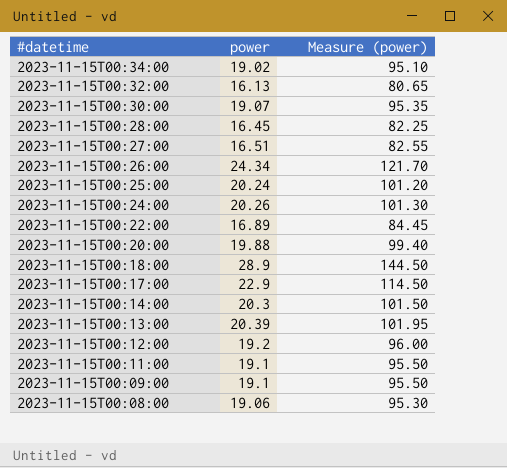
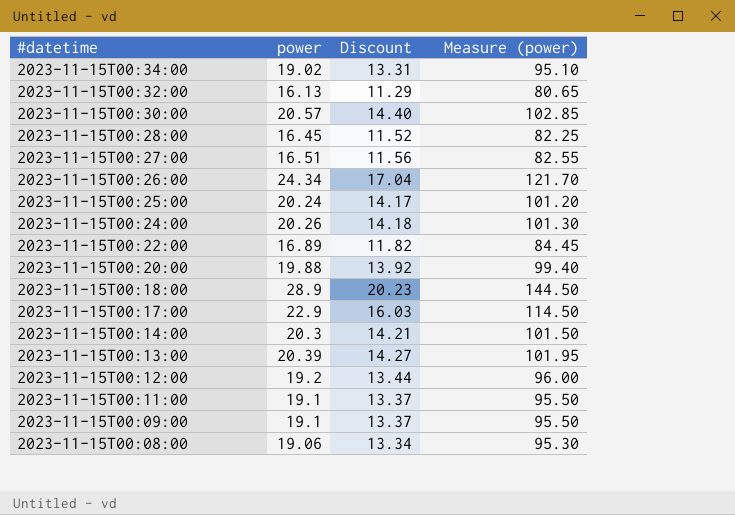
column Discount | formula: none -> [power] * 0.7
2023-11-15T00:30:00 | power: 19.07 -> 20.57
2023-11-15T00:30:00 | Measure (power): 95.35 -> 102.85

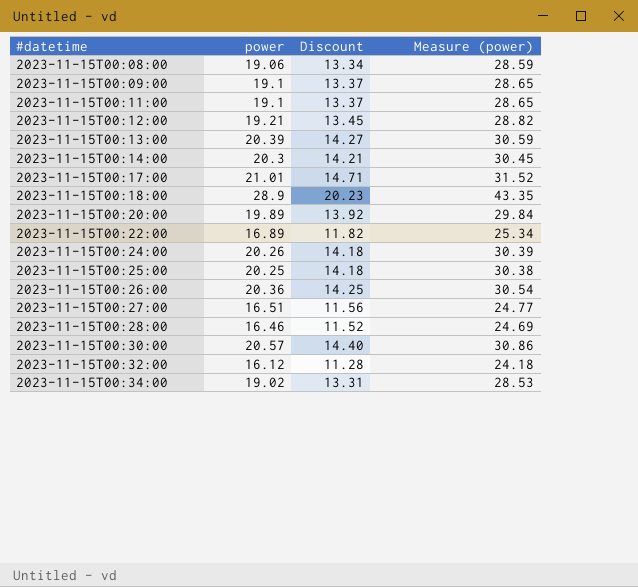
row order: #datetime descending -> #datetime ascending
column Measure (power) | formula: [power] * 5 -> [power] * 1.5
2023-11-15T00:12:00 | power: 19.2 -> 19.21
2023-11-15T00:12:00 | Discount: 13.44 -> 13.45
2023-11-15T00:17:00 | power: 22.9 -> 21.01
2023-11-15T00:17:00 | Discount: 16.03 -> 14.71
2023-11-15T00:20:00 | power: 19.88 -> 19.89
2023-11-15T00:25:00 | power: 20.24 -> 20.25
2023-11-15T00:25:00 | Discount: 14.17 -> 14.18
2023-11-15T00:26:00 | power: 24.34 -> 20.36
2023-11-15T00:26:00 | Discount: 17.04 -> 14.25
2023-11-15T00:28:00 | power: 16.45 -> 16.46
2023-11-15T00:32:00 | power: 16.13 -> 16.12
2023-11-15T00:32:00 | Discount: 11.29 -> 11.28

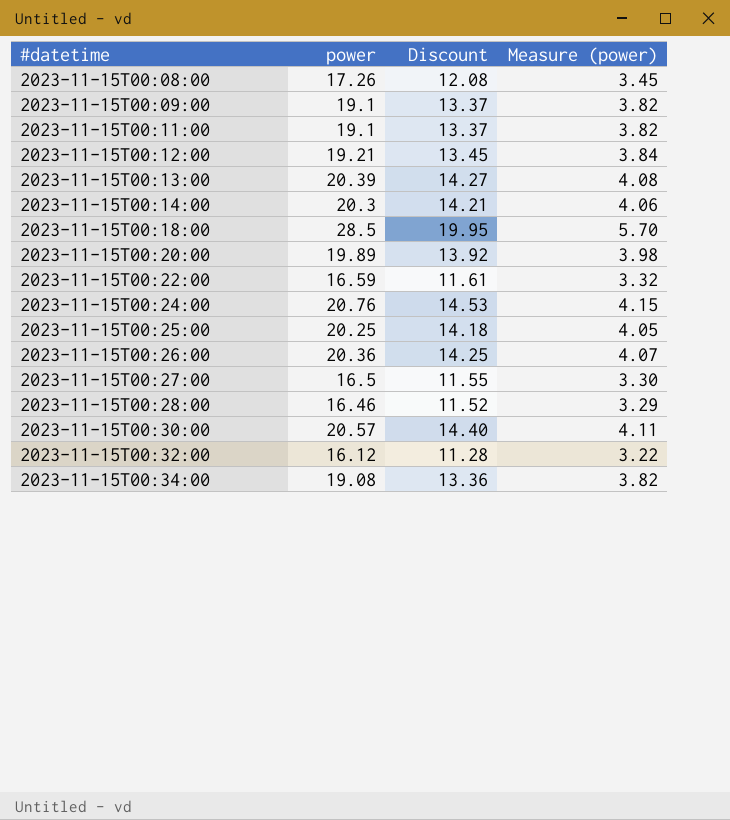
column Measure (power) | formula: [power] * 1.5 -> [power] * 0.2
row 2023-11-15T00:17:00: 21.01 | 14.71 | 31.52 -> none
2023-11-15T00:08:00 | power: 19.06 -> 17.26
2023-11-15T00:08:00 | Discount: 13.34 -> 12.08
2023-11-15T00:18:00 | power: 28.9 -> 28.5
2023-11-15T00:18:00 | Discount: 20.23 -> 19.95
2023-11-15T00:22:00 | power: 16.89 -> 16.59
2023-11-15T00:22:00 | Discount: 11.82 -> 11.61
2023-11-15T00:24:00 | power: 20.26 -> 20.76
2023-11-15T00:24:00 | Discount: 14.18 -> 14.53
2023-11-15T00:27:00 | power: 16.51 -> 16.5
2023-11-15T00:27:00 | Discount: 11.56 -> 11.55
2023-11-15T00:34:00 | power: 19.02 -> 19.08
2023-11-15T00:34:00 | Discount: 13.31 -> 13.36

